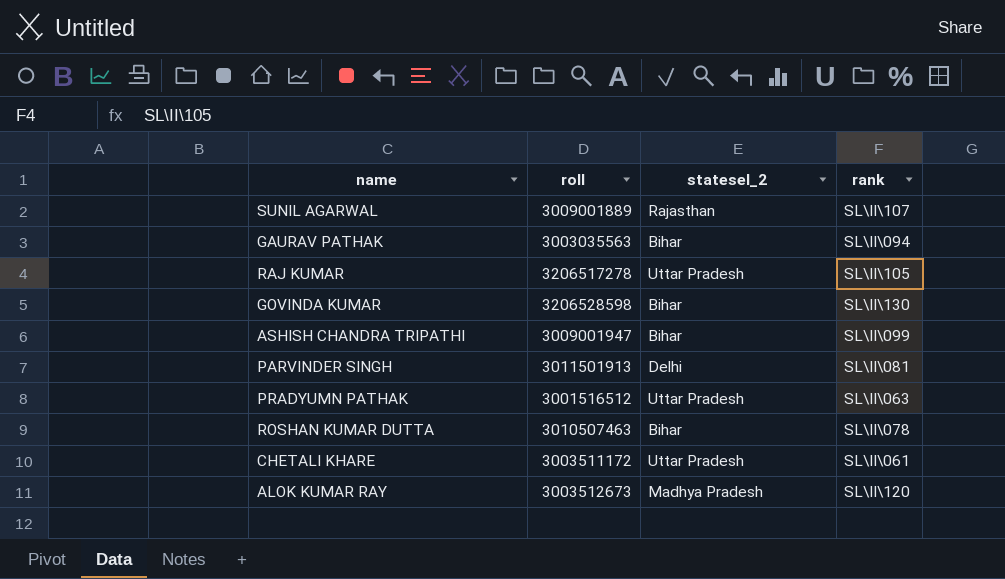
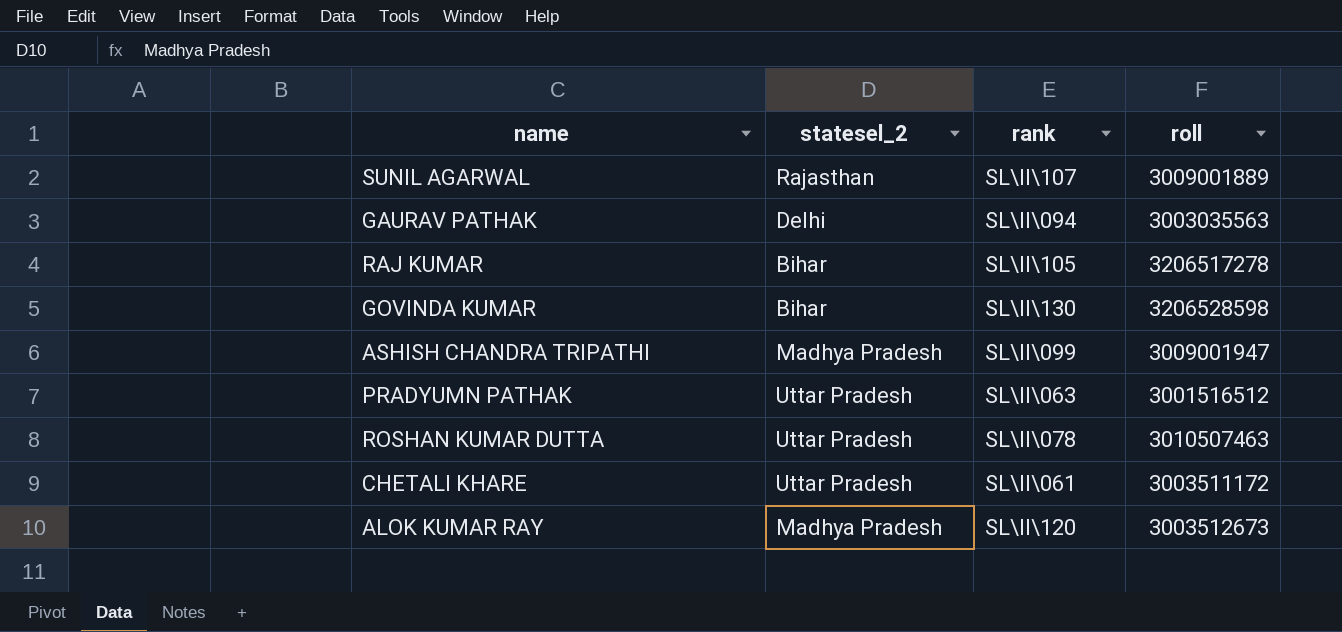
column roll | position: 2 -> 4
row PARVINDER SINGH: 3011501913 | Delhi | SL\II\081 -> none
GAURAV PATHAK | statesel_2: Bihar -> Delhi
RAJ KUMAR | statesel_2: Uttar Pradesh -> Bihar
ASHISH CHANDRA TRIPATHI | statesel_2: Bihar -> Madhya Pradesh
ROSHAN KUMAR DUTTA | statesel_2: Bihar -> Uttar Pradesh

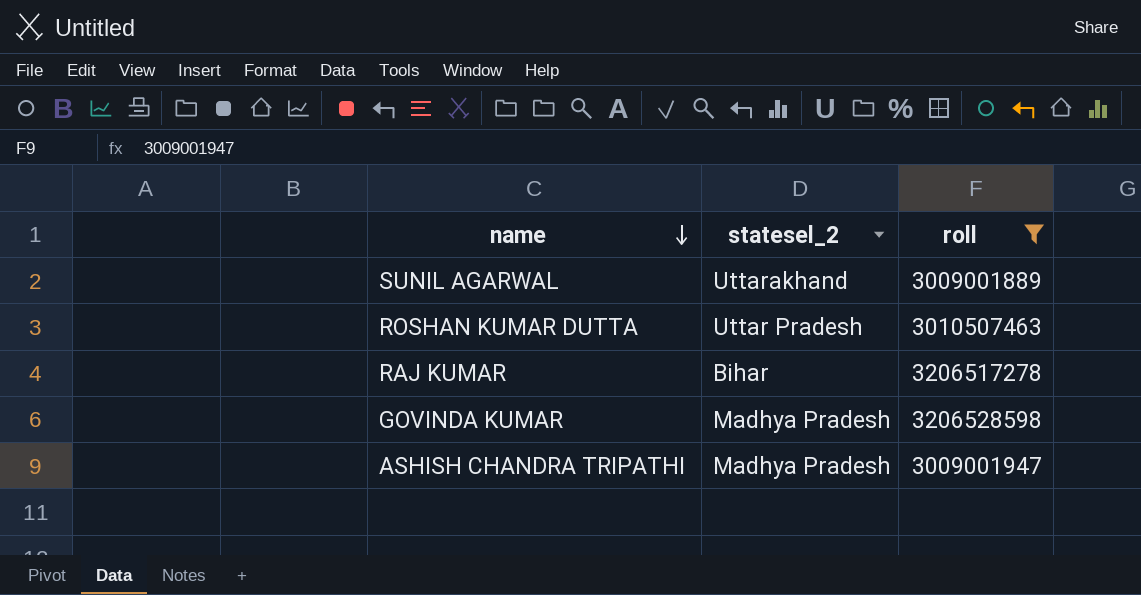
filter: none -> roll >= 3009001889
row order: none -> name descending
column rank | position: 3 -> none
SUNIL AGARWAL | statesel_2: Rajasthan -> Uttarakhand
GOVINDA KUMAR | statesel_2: Bihar -> Madhya Pradesh

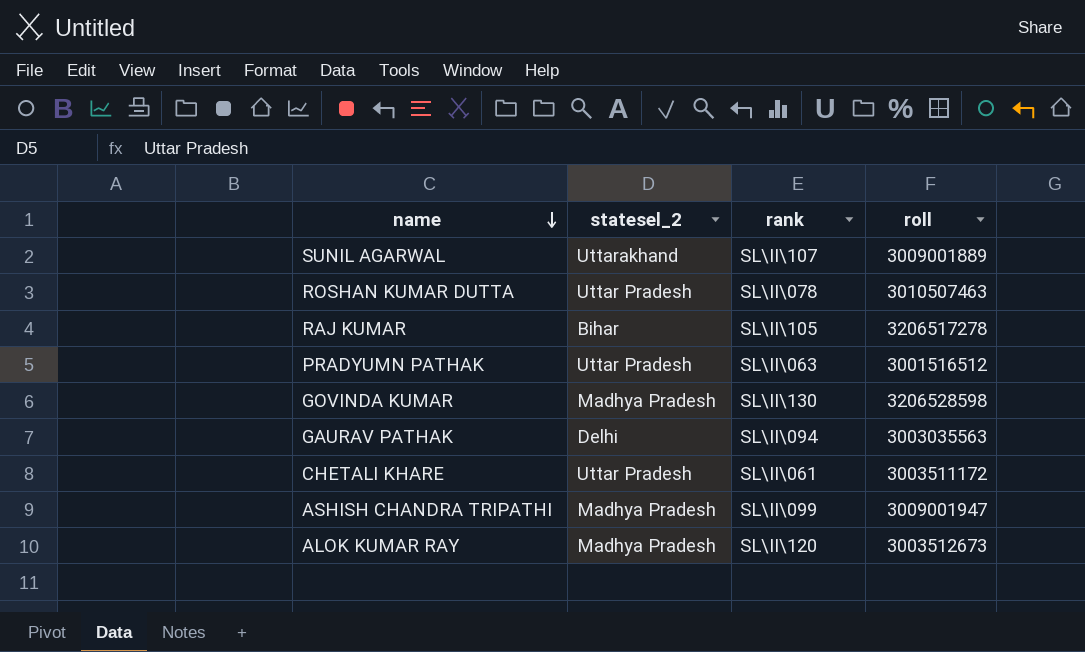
filter: roll >= 3009001889 -> none
column rank | position: none -> 3

